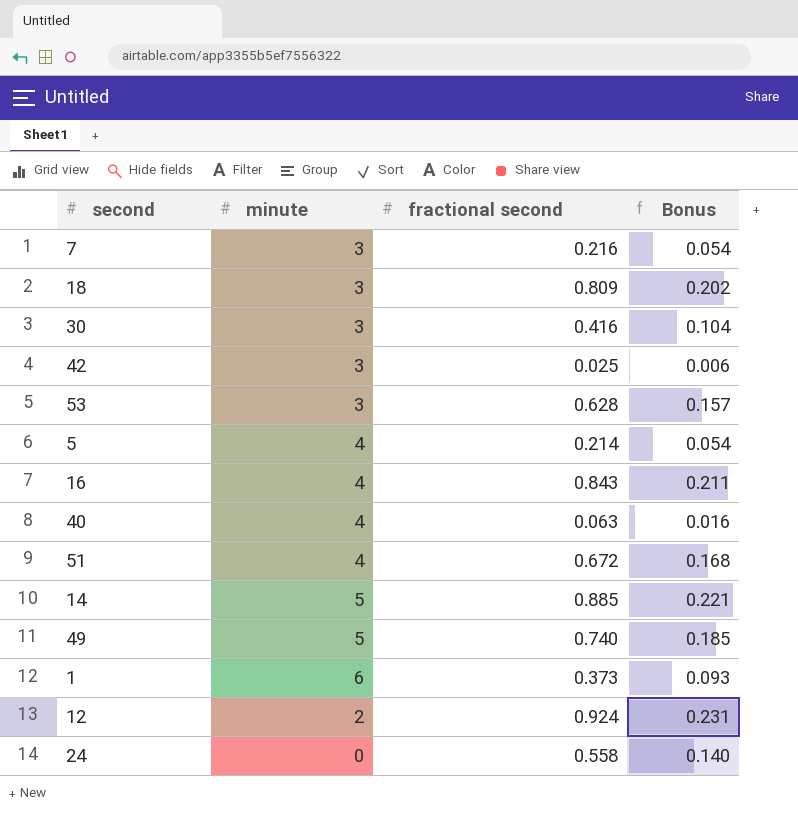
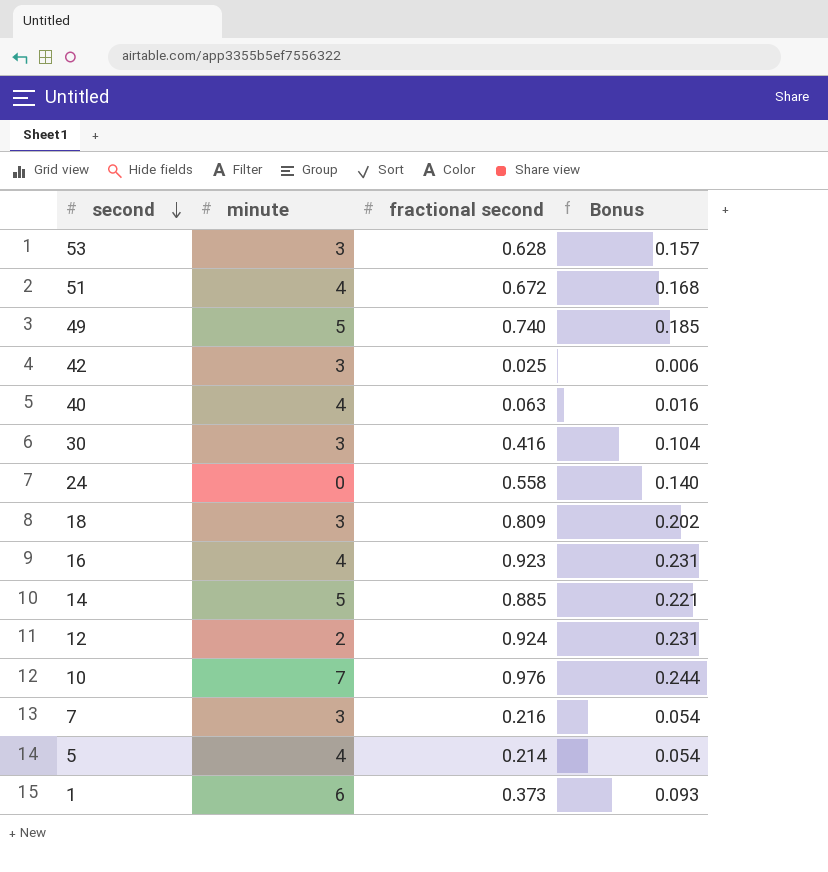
row order: none -> second descending
16 | fractional second: 0.843 -> 0.923
16 | Bonus: 0.211 -> 0.231
row 10: none -> 7 | 0.976 | 0.244

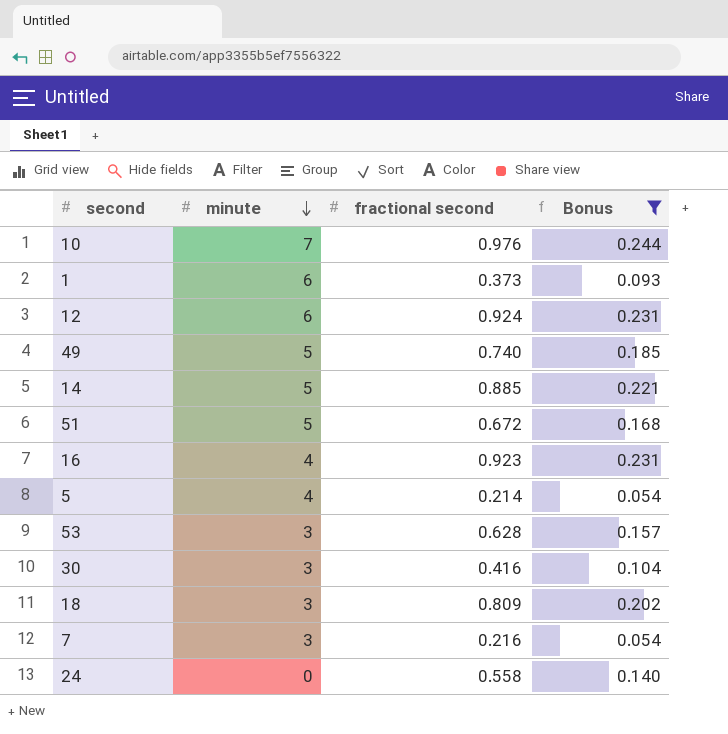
filter: none -> Bonus >= 0.054
row order: second descending -> minute descending
12 | minute: 2 -> 6
51 | minute: 4 -> 5

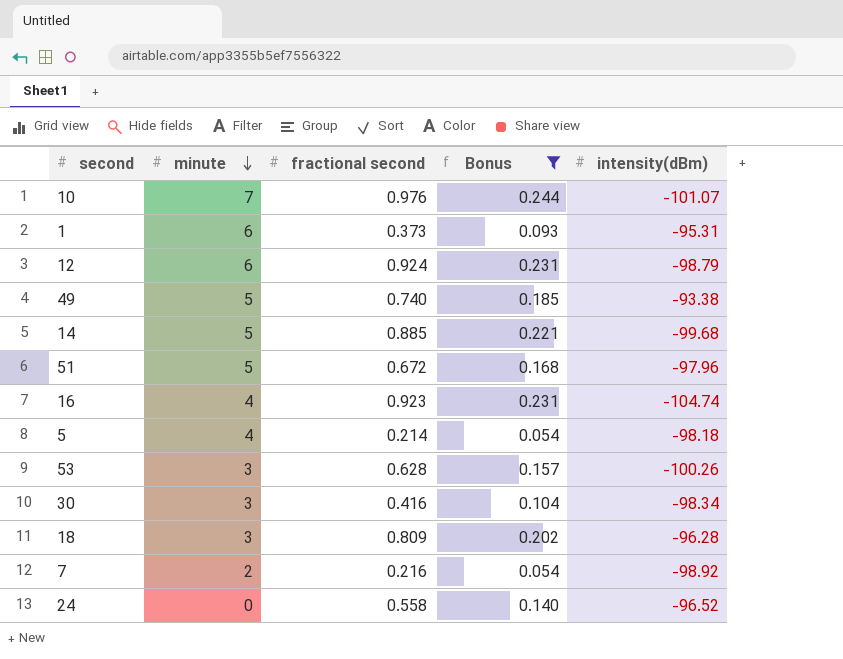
column intensity(dBm) | position: none -> 5
7 | minute: 3 -> 2

